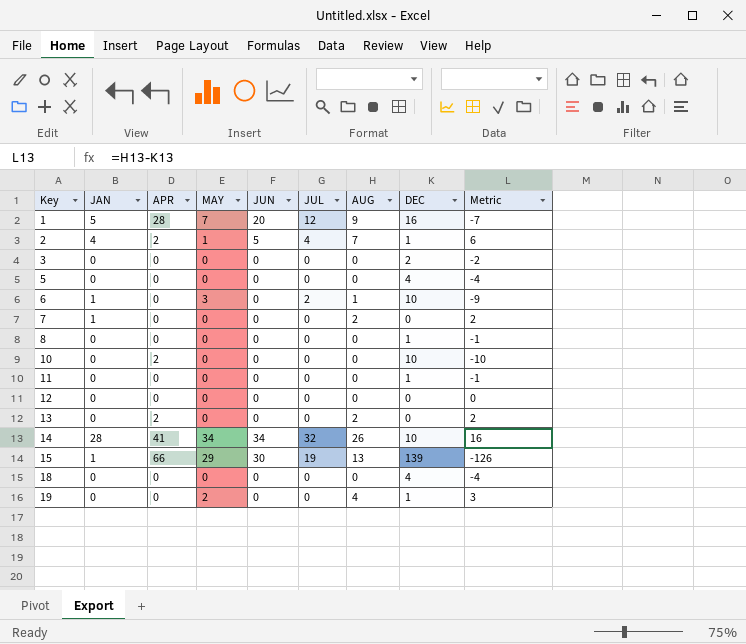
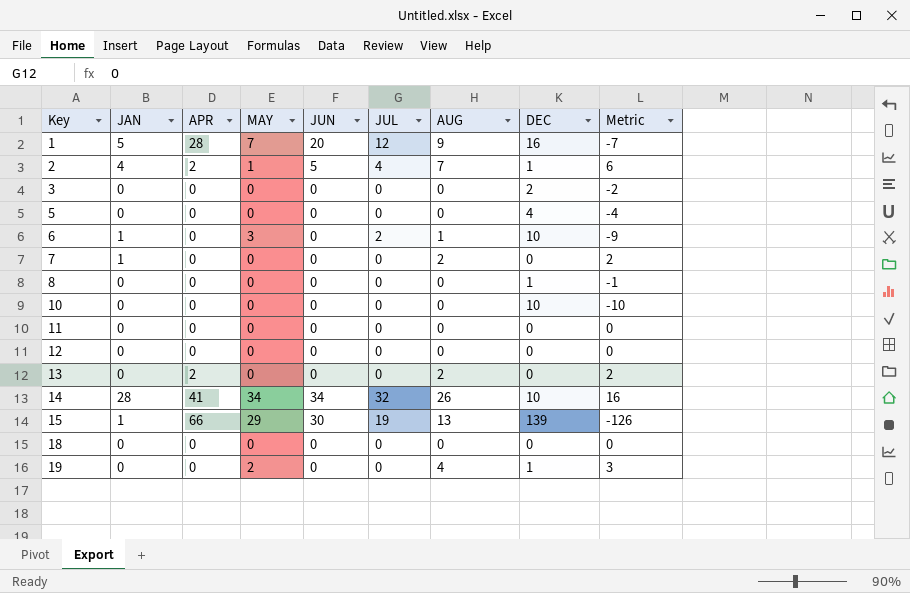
10 | APR: 2 -> 0
11 | DEC: 1 -> 0
11 | Metric: -1 -> 0
18 | DEC: 4 -> 0
18 | Metric: -4 -> 0

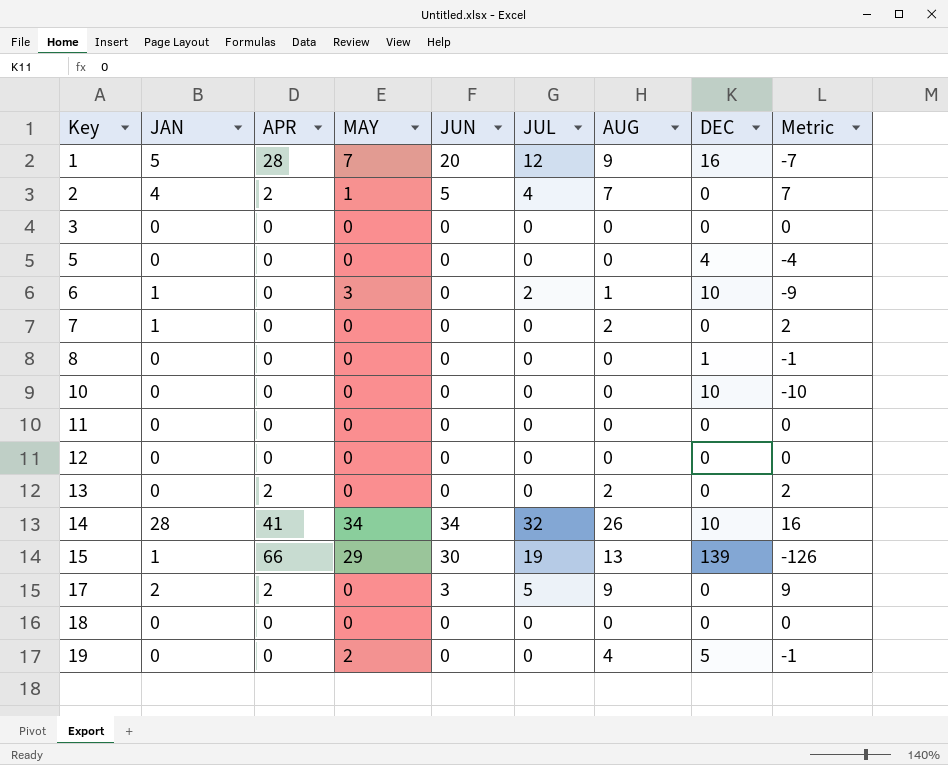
2 | DEC: 1 -> 0
2 | Metric: 6 -> 7
3 | DEC: 2 -> 0
3 | Metric: -2 -> 0
row 17: none -> 2 | 2 | 0 | 3 | 5 | 9 | 0 | 9
19 | DEC: 1 -> 5
19 | Metric: 3 -> -1

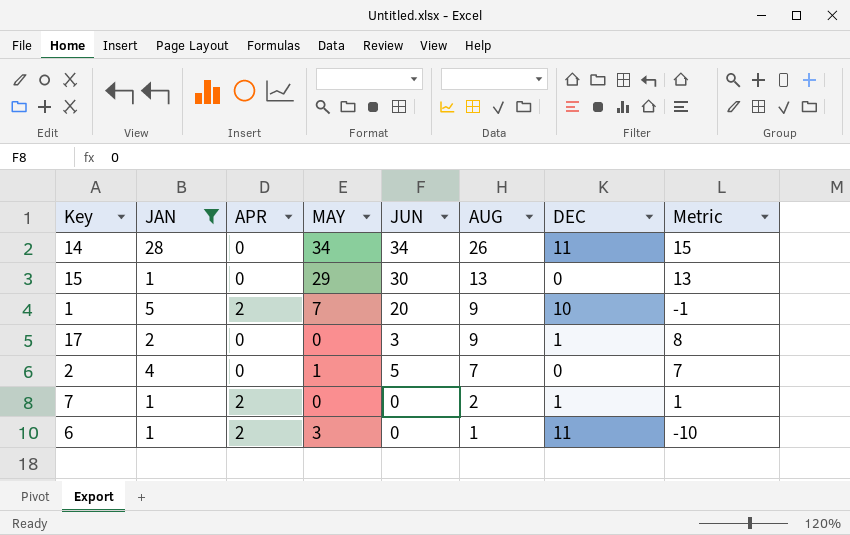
filter: none -> JAN != 0
row order: Key ascending -> AUG descending
column JUL | position: 6 -> none
14 | APR: 41 -> 0
14 | DEC: 10 -> 11
14 | Metric: 16 -> 15
15 | APR: 66 -> 0
15 | DEC: 139 -> 0
15 | Metric: -126 -> 13
1 | APR: 28 -> 2
1 | DEC: 16 -> 10
1 | Metric: -7 -> -1
17 | APR: 2 -> 0
17 | DEC: 0 -> 1
17 | Metric: 9 -> 8
2 | APR: 2 -> 0
7 | APR: 0 -> 2
7 | DEC: 0 -> 1
7 | Metric: 2 -> 1
6 | APR: 0 -> 2
6 | DEC: 10 -> 11
6 | Metric: -9 -> -10

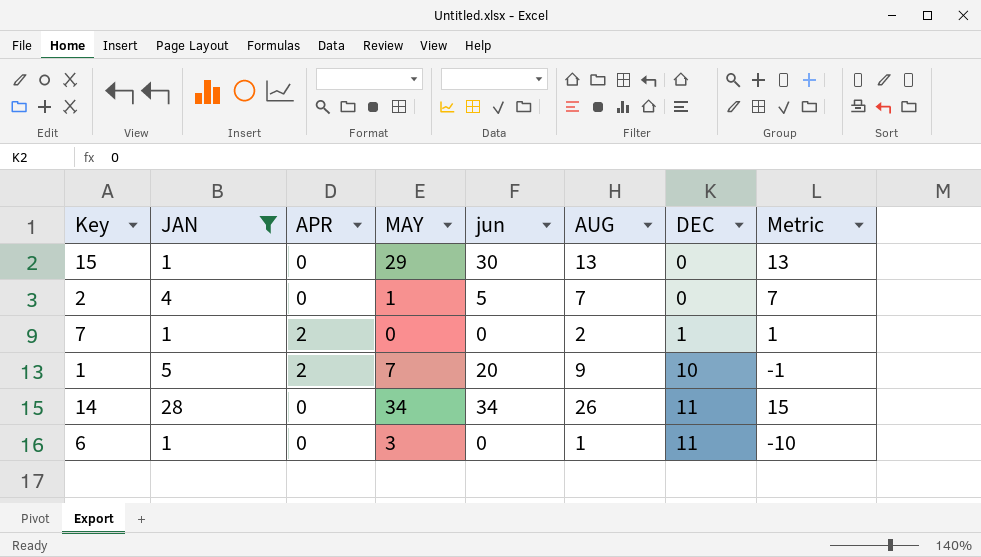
row order: AUG descending -> DEC ascending
column name: JUN -> jun
row 17: 2 | 0 | 0 | 3 | 9 | 1 | 8 -> none
6 | APR: 2 -> 0

